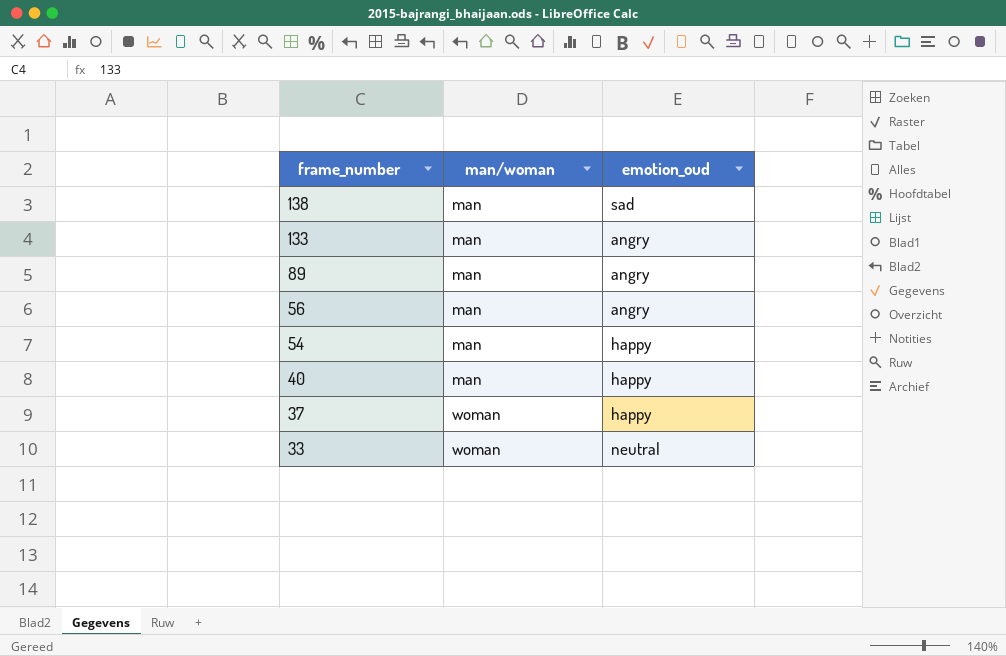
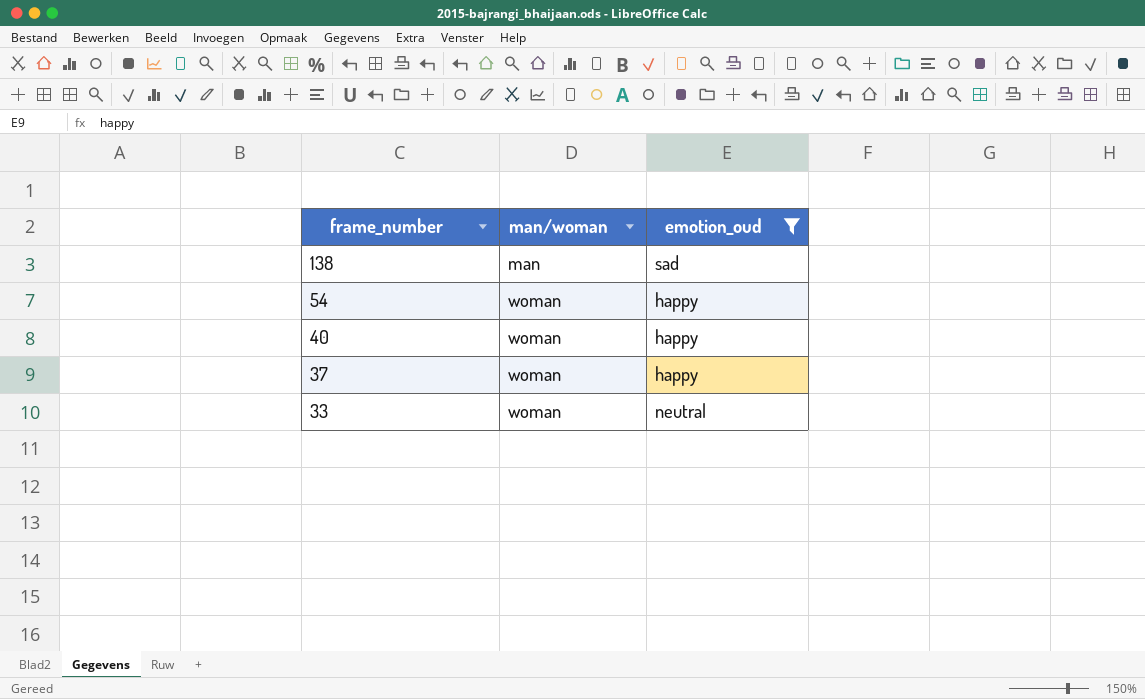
filter: none -> emotion_oud != angry
54 | man/woman: man -> woman
40 | man/woman: man -> woman

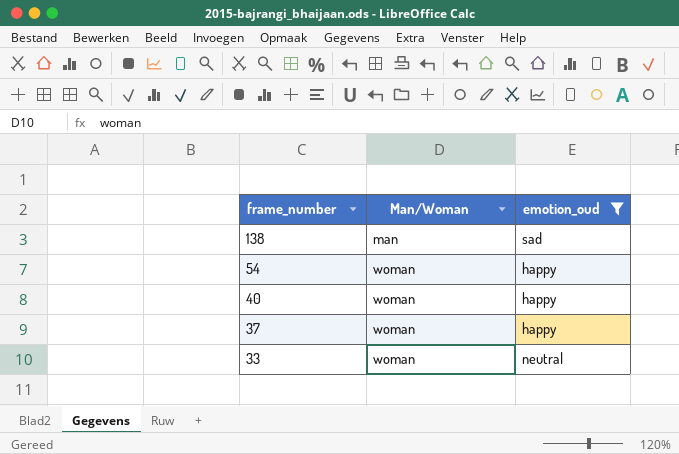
column name: man/woman -> Man/Woman

